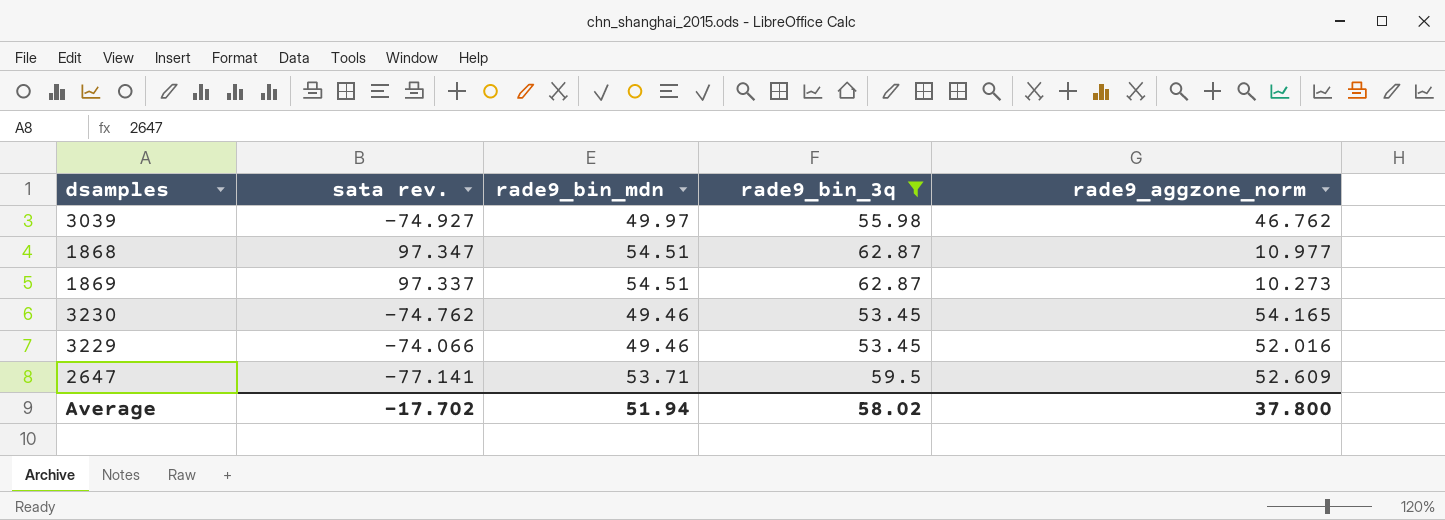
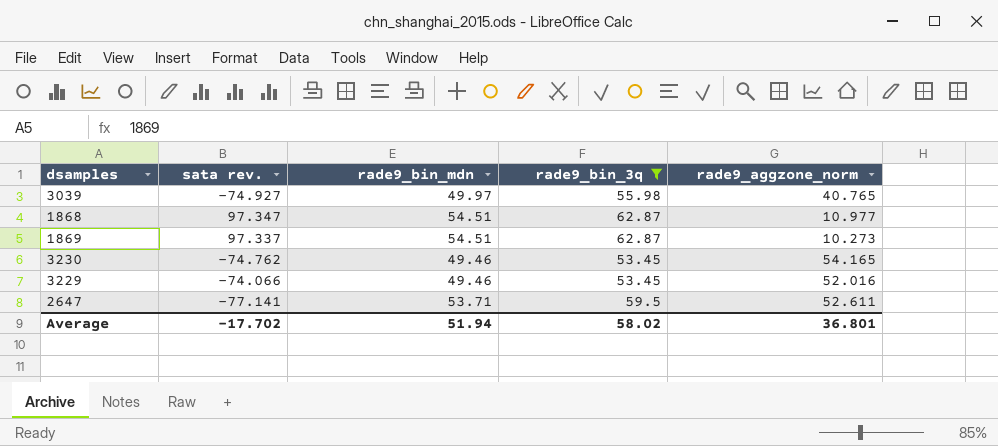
3039 | rade9_aggzone_norm: 46.762 -> 40.765
2647 | rade9_aggzone_norm: 52.609 -> 52.611
Average | rade9_aggzone_norm: 37.800 -> 36.801

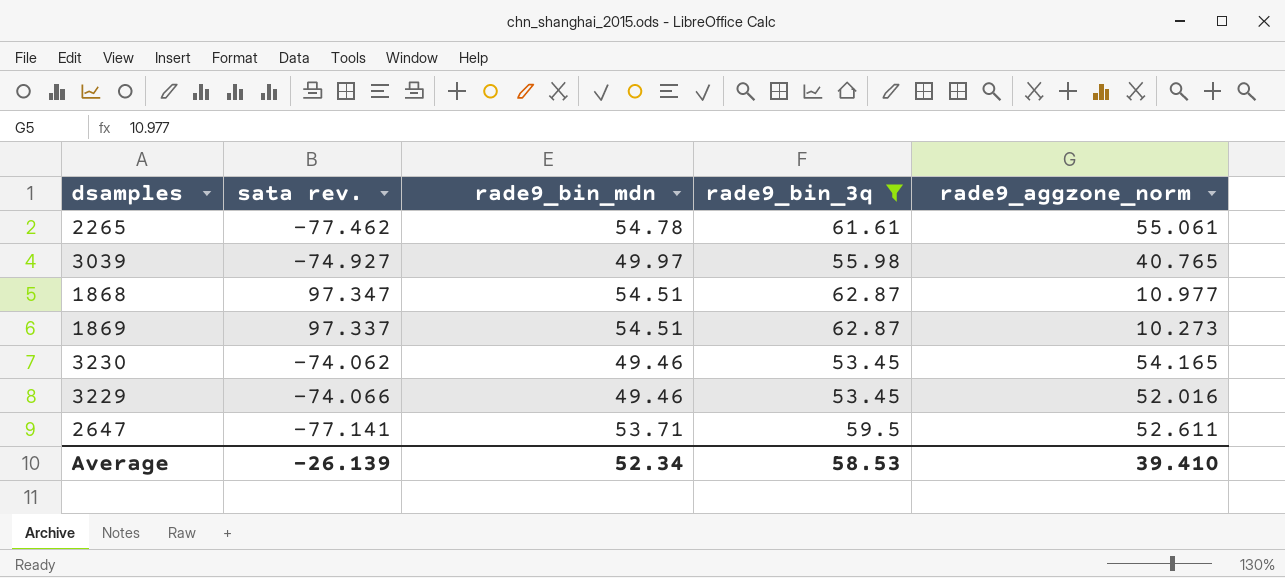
row 2265: none -> -77.462 | 54.78 | 61.61 | 55.061
3230 | sata rev.: -74.762 -> -74.062
Average | sata rev.: -17.702 -> -26.139
Average | rade9_bin_mdn: 51.94 -> 52.34
Average | rade9_bin_3q: 58.02 -> 58.53
Average | rade9_aggzone_norm: 36.801 -> 39.410

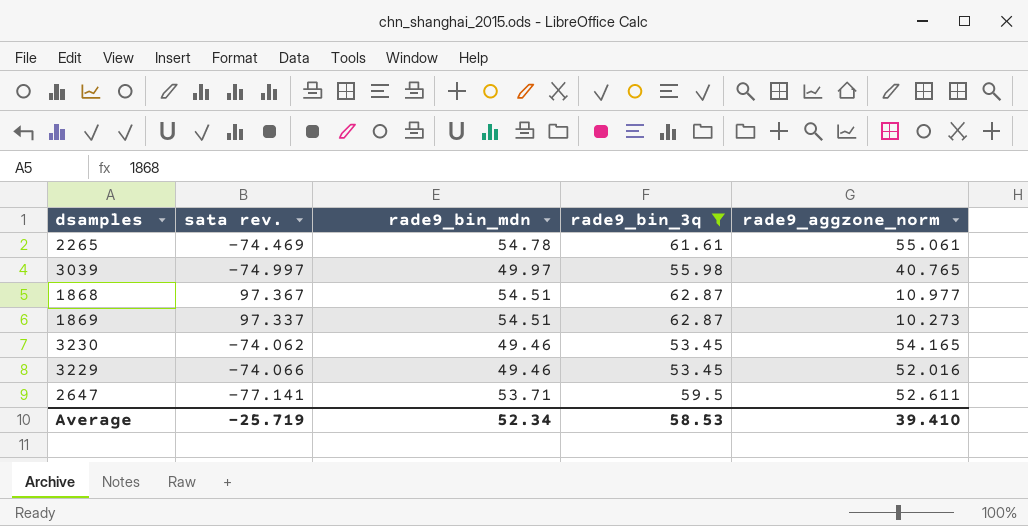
2265 | sata rev.: -77.462 -> -74.469
3039 | sata rev.: -74.927 -> -74.997
1868 | sata rev.: 97.347 -> 97.367
Average | sata rev.: -26.139 -> -25.719

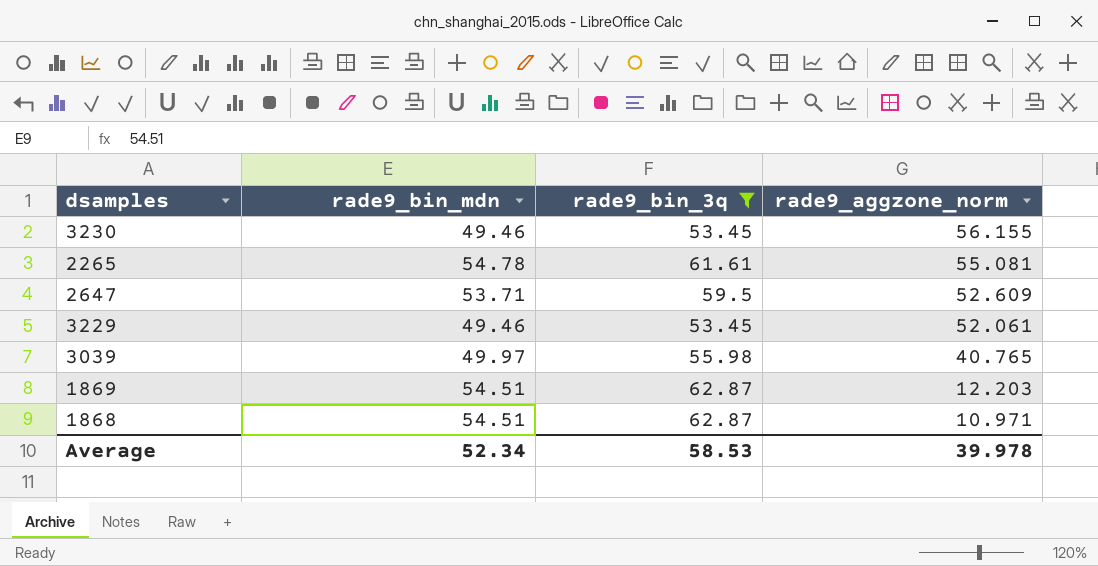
row order: none -> rade9_aggzone_norm descending
column sata rev. | position: 2 -> none
3230 | rade9_aggzone_norm: 54.165 -> 56.155
2265 | rade9_aggzone_norm: 55.061 -> 55.081
2647 | rade9_aggzone_norm: 52.611 -> 52.609
3229 | rade9_aggzone_norm: 52.016 -> 52.061
1869 | rade9_aggzone_norm: 10.273 -> 12.203
1868 | rade9_aggzone_norm: 10.977 -> 10.971
Average | rade9_aggzone_norm: 39.410 -> 39.978

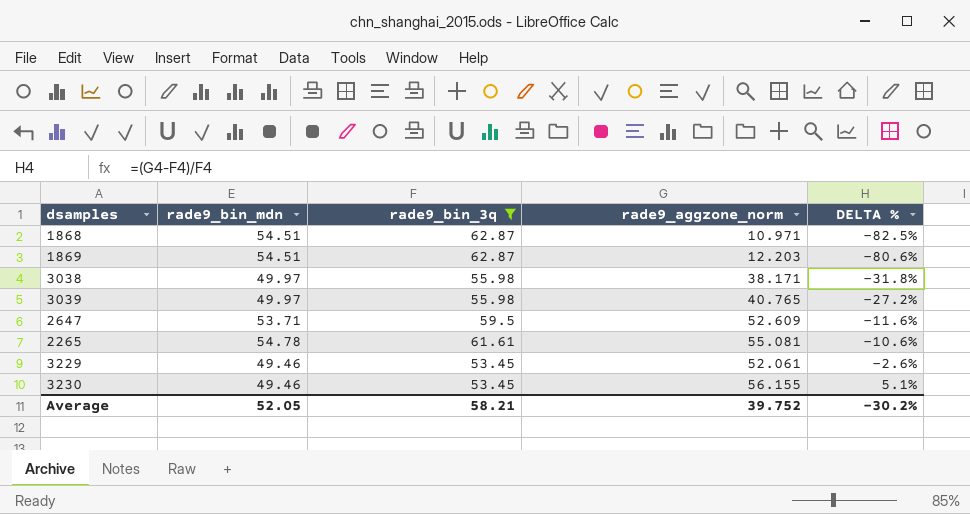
row order: rade9_aggzone_norm descending -> DELTA % ascending
column DELTA % | formula: none -> ([rade9_aggzone_norm] - [rade9_bin_3q]) / [rade9_bin_3q]
row 3038: none -> 49.97 | 55.98 | 38.171 | -31.8%
Average | rade9_bin_mdn: 52.34 -> 52.05
Average | rade9_bin_3q: 58.53 -> 58.21
Average | rade9_aggzone_norm: 39.978 -> 39.752

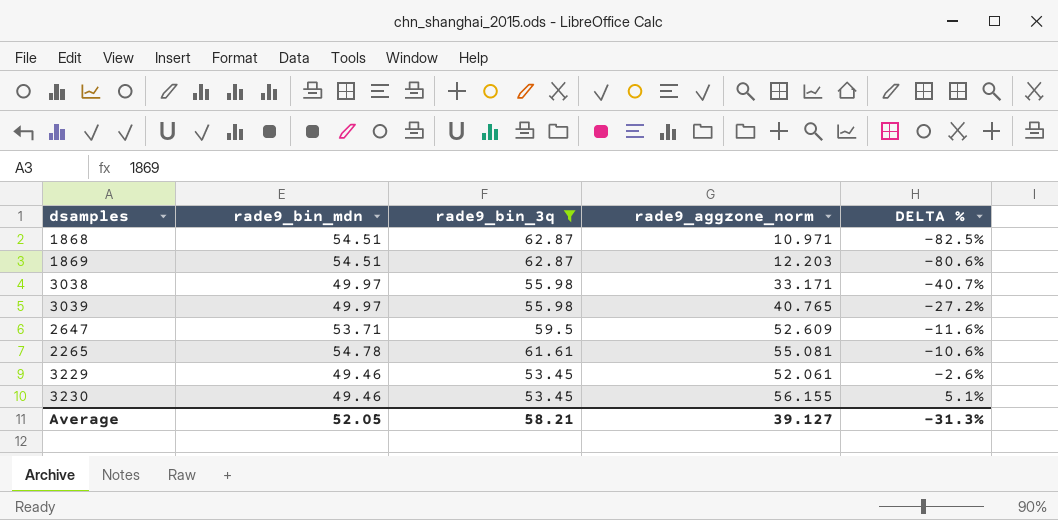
3038 | rade9_aggzone_norm: 38.171 -> 33.171
3038 | DELTA %: -31.8% -> -40.7%
Average | rade9_aggzone_norm: 39.752 -> 39.127
Average | DELTA %: -30.2% -> -31.3%

